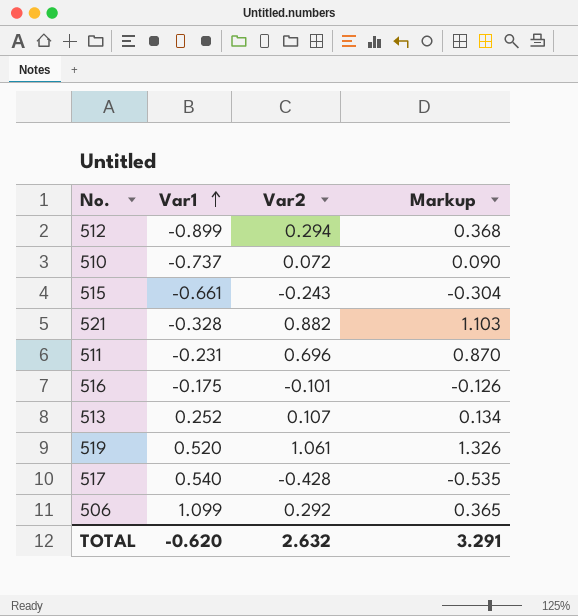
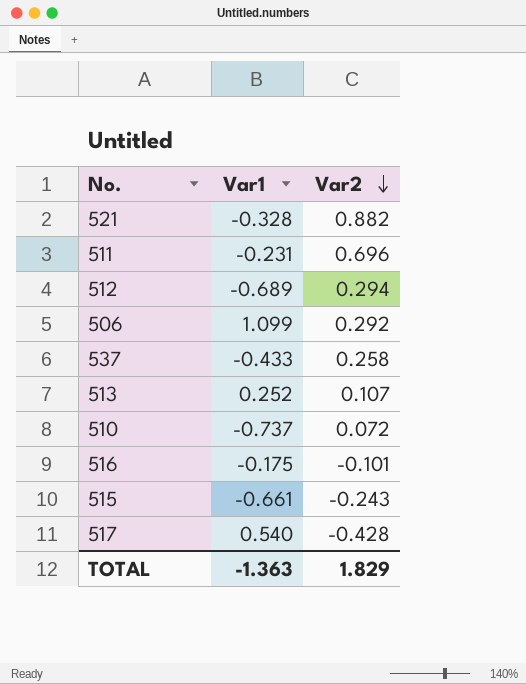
row order: Var1 ascending -> Var2 descending
column Markup | formula: [Var2] * 1.25 -> none
row 519: 0.520 | 1.061 | 1.326 -> none
512 | Var1: -0.899 -> -0.689
row 537: none -> -0.433 | 0.258
TOTAL | Var1: -0.620 -> -1.363
TOTAL | Var2: 2.632 -> 1.829

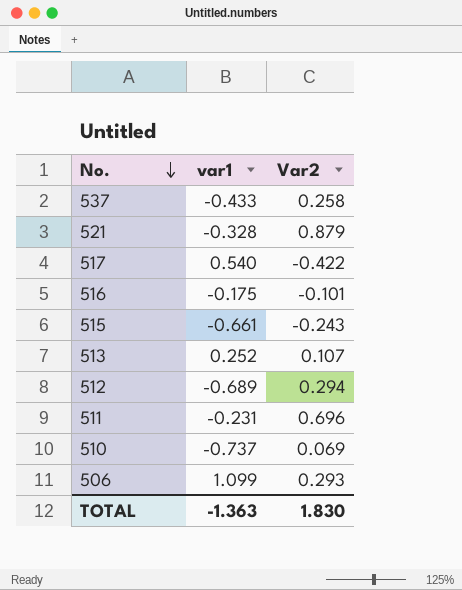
row order: Var2 descending -> No. descending
column name: Var1 -> var1
521 | Var2: 0.882 -> 0.879
517 | Var2: -0.428 -> -0.422
510 | Var2: 0.072 -> 0.069
506 | Var2: 0.292 -> 0.293
TOTAL | Var2: 1.829 -> 1.830

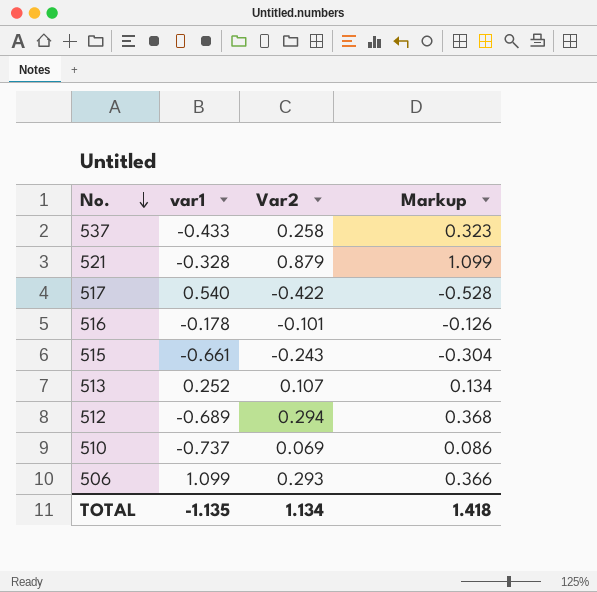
column Markup | formula: none -> [Var2] * 1.25
row 511: -0.231 | 0.696 -> none
516 | var1: -0.175 -> -0.178
TOTAL | var1: -1.363 -> -1.135
TOTAL | Var2: 1.830 -> 1.134

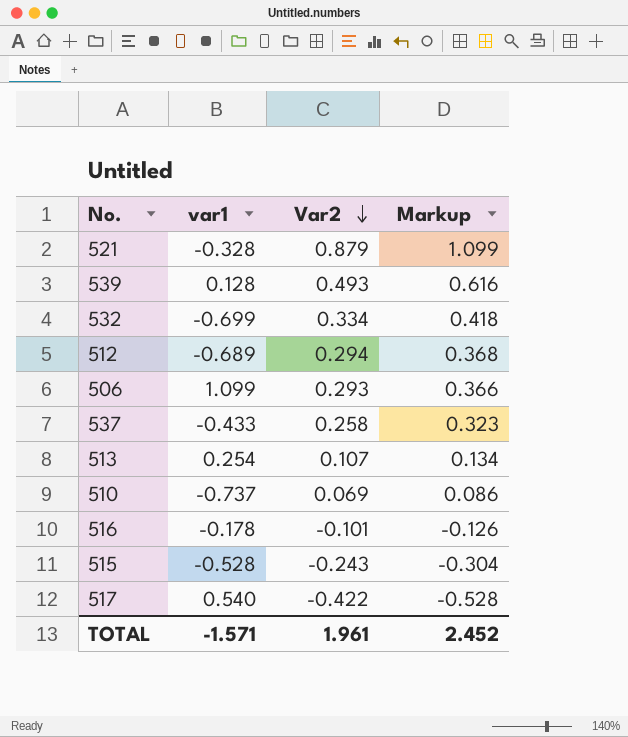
row order: No. descending -> Var2 descending
row 539: none -> 0.128 | 0.493 | 0.616
row 532: none -> -0.699 | 0.334 | 0.418
513 | var1: 0.252 -> 0.254
515 | var1: -0.661 -> -0.528
TOTAL | var1: -1.135 -> -1.571
TOTAL | Var2: 1.134 -> 1.961
TOTAL | Markup: 1.418 -> 2.452

